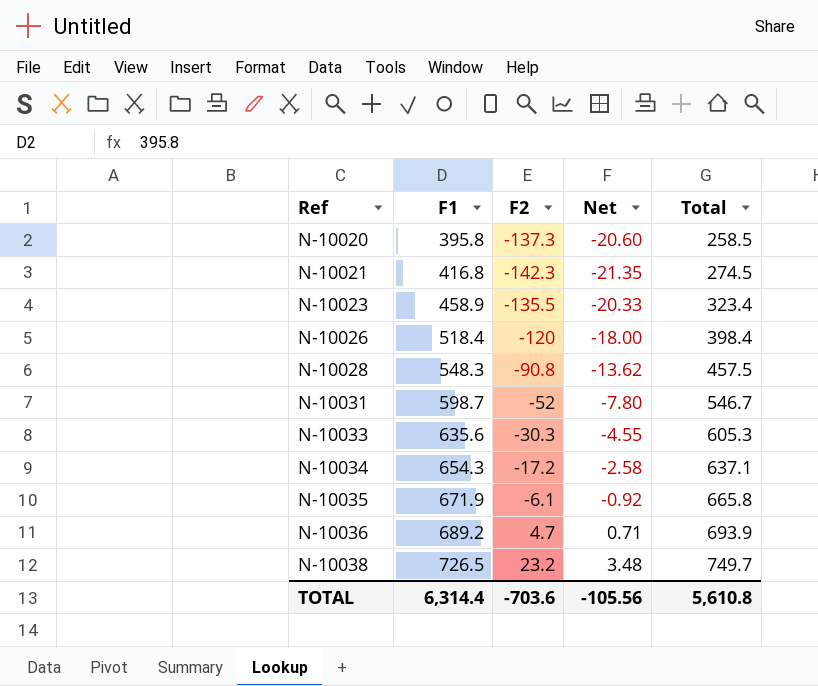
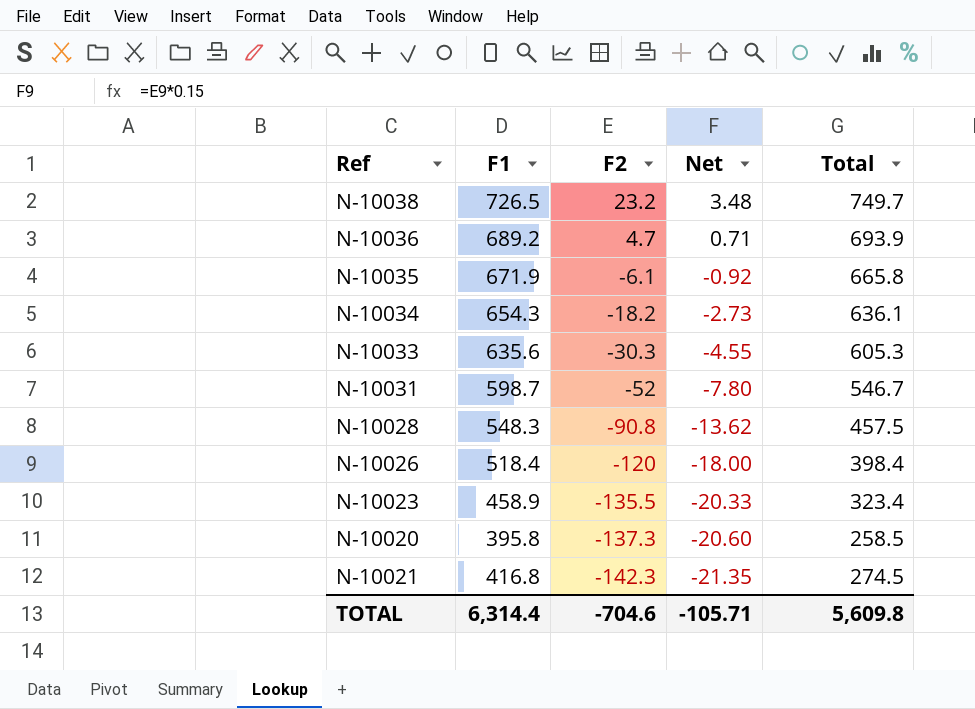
row order: Ref ascending -> F2 descending
N-10034 | F2: -17.2 -> -18.2
N-10034 | Net: -2.58 -> -2.73
N-10034 | Total: 637.1 -> 636.1
TOTAL | F2: -703.6 -> -704.6
TOTAL | Net: -105.56 -> -105.71
TOTAL | Total: 5,610.8 -> 5,609.8

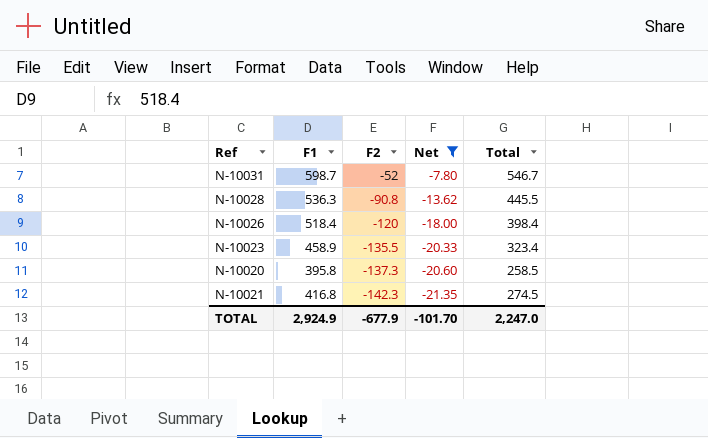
filter: none -> Net <= -7.80
N-10028 | F1: 548.3 -> 536.3
N-10028 | Total: 457.5 -> 445.5
TOTAL | F1: 6,314.4 -> 2,924.9
TOTAL | F2: -704.6 -> -677.9
TOTAL | Net: -105.71 -> -101.70
TOTAL | Total: 5,609.8 -> 2,247.0

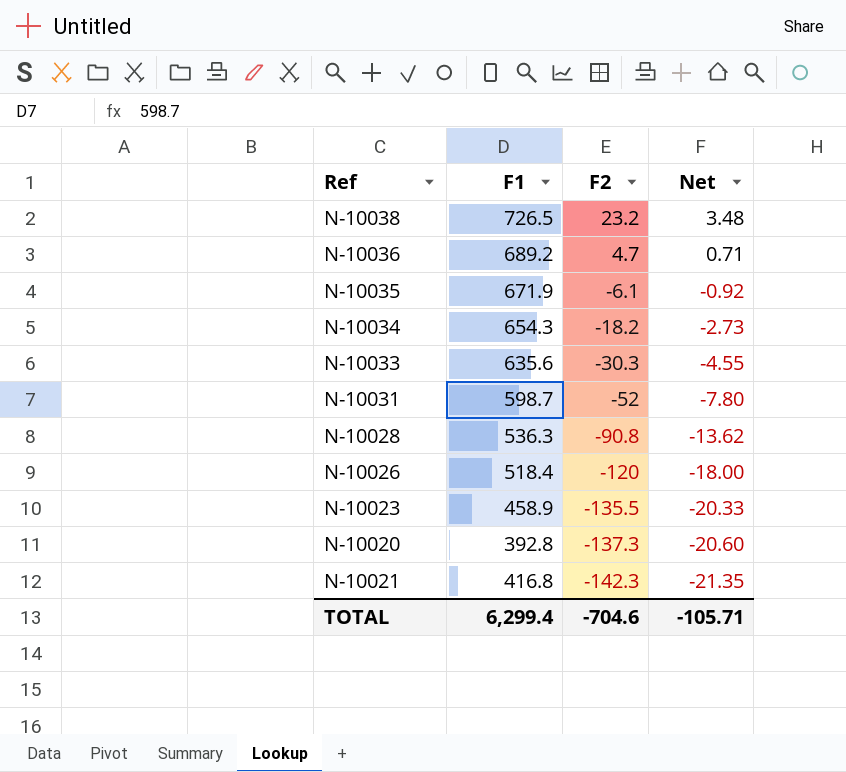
filter: Net <= -7.80 -> none
column Total | formula: [F1] + [F2] -> none
N-10020 | F1: 395.8 -> 392.8
TOTAL | F1: 2,924.9 -> 6,299.4
TOTAL | F2: -677.9 -> -704.6
TOTAL | Net: -101.70 -> -105.71

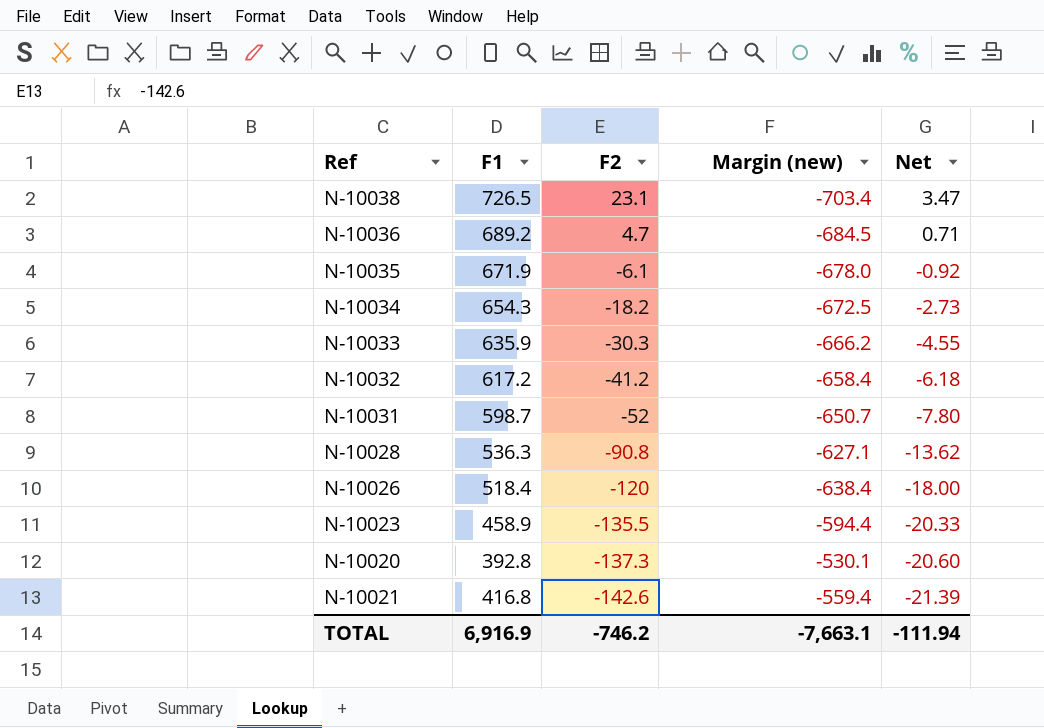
column Margin (new) | formula: none -> [F2] - [F1]
N-10038 | F2: 23.2 -> 23.1
N-10038 | Net: 3.48 -> 3.47
N-10033 | F1: 635.6 -> 635.9
row N-10032: none -> 617.2 | -41.2 | -658.4 | -6.18
N-10021 | F2: -142.3 -> -142.6
N-10021 | Net: -21.35 -> -21.39
TOTAL | F1: 6,299.4 -> 6,916.9
TOTAL | F2: -704.6 -> -746.2
TOTAL | Net: -105.71 -> -111.94

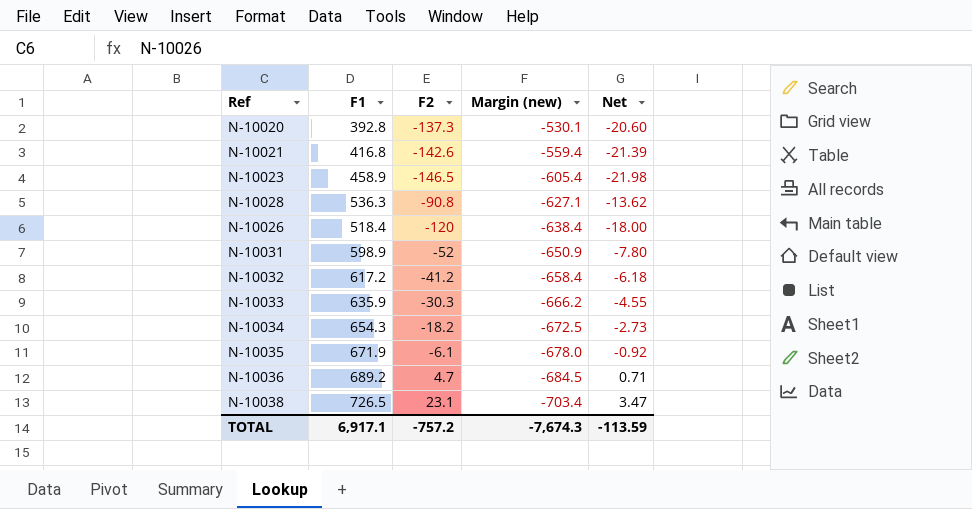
row order: F2 descending -> Margin (new) descending
N-10023 | F2: -135.5 -> -146.5
N-10023 | Margin (new): -594.4 -> -605.4
N-10023 | Net: -20.33 -> -21.98
N-10031 | F1: 598.7 -> 598.9
N-10031 | Margin (new): -650.7 -> -650.9
TOTAL | F1: 6,916.9 -> 6,917.1
TOTAL | F2: -746.2 -> -757.2
TOTAL | Margin (new): -7,663.1 -> -7,674.3
TOTAL | Net: -111.94 -> -113.59

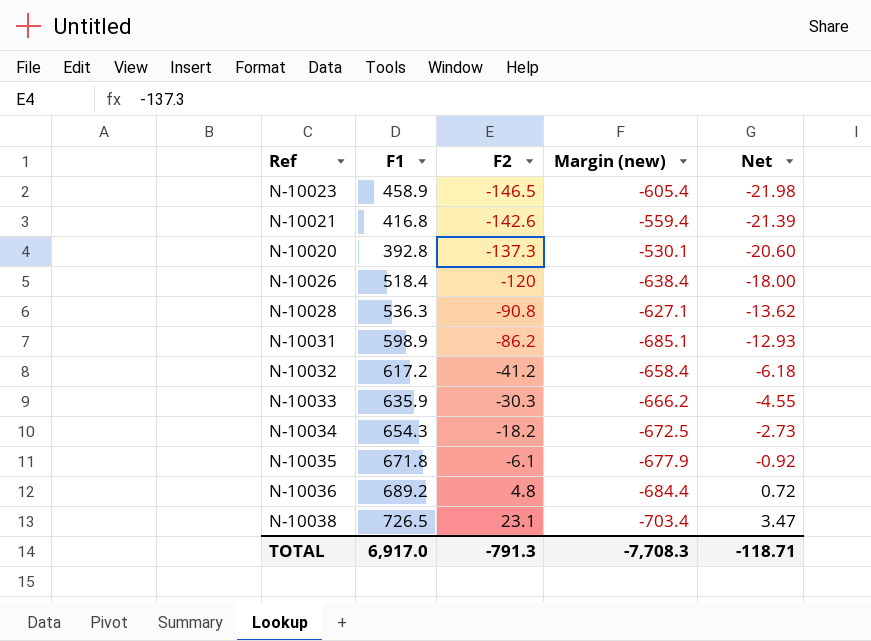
row order: Margin (new) descending -> F2 ascending
N-10031 | F2: -52 -> -86.2
N-10031 | Margin (new): -650.9 -> -685.1
N-10031 | Net: -7.80 -> -12.93
N-10035 | F1: 671.9 -> 671.8
N-10035 | Margin (new): -678.0 -> -677.9
N-10036 | F2: 4.7 -> 4.8
N-10036 | Margin (new): -684.5 -> -684.4
N-10036 | Net: 0.71 -> 0.72
TOTAL | F1: 6,917.1 -> 6,917.0
TOTAL | F2: -757.2 -> -791.3
TOTAL | Margin (new): -7,674.3 -> -7,708.3
TOTAL | Net: -113.59 -> -118.71

